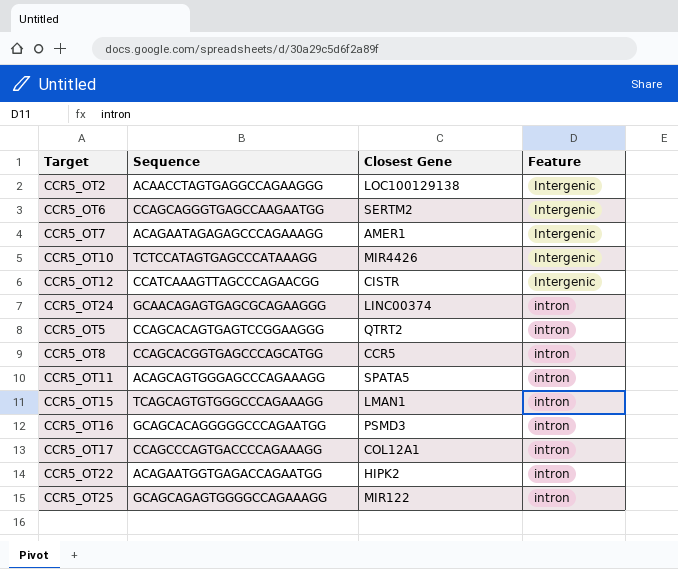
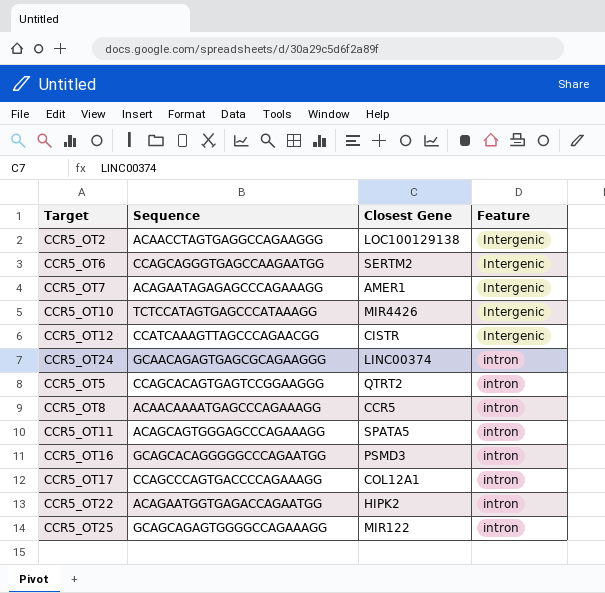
row CCR5_OT15: TCAGCAGTGTGGGCCCAGAAAGG | LMAN1 | intron -> none
CCR5_OT8 | Sequence: CCAGCACGGTGAGCCCAGCATGG -> ACAACAAAATGAGCCCAGAAAGG

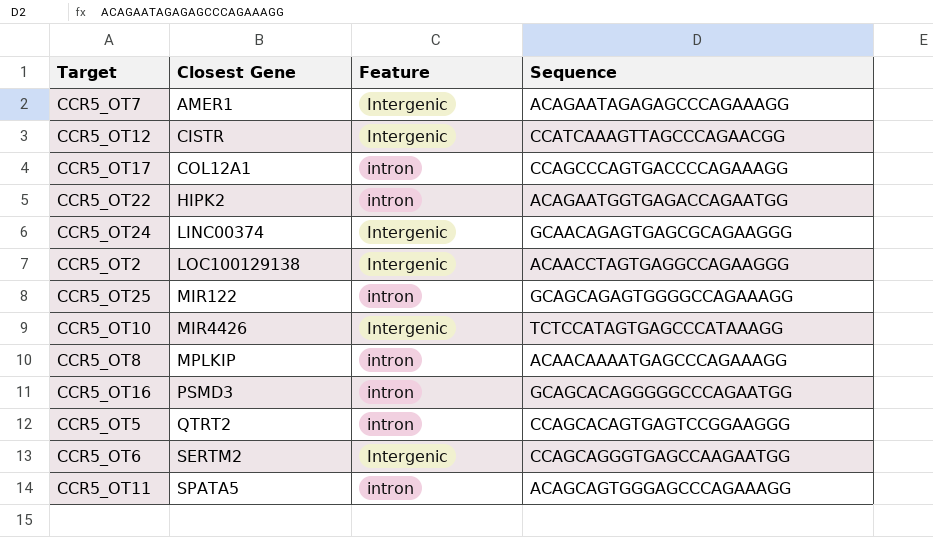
row order: Feature ascending -> Closest Gene ascending
column Sequence | position: 2 -> 4
CCR5_OT24 | Feature: intron -> Intergenic
CCR5_OT8 | Closest Gene: CCR5 -> MPLKIP

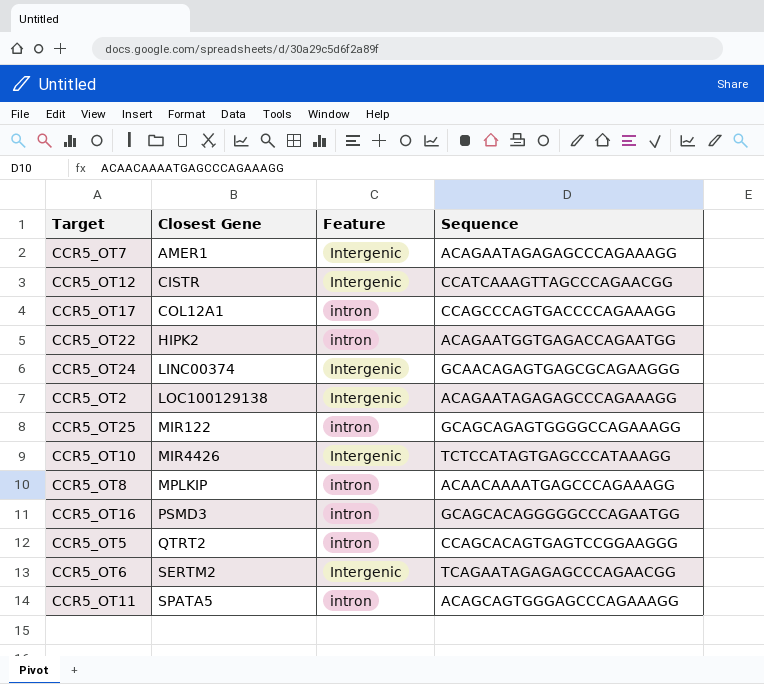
CCR5_OT2 | Sequence: ACAACCTAGTGAGGCCAGAAGGG -> ACAGAATAGAGAGCCCAGAAAGG
CCR5_OT6 | Sequence: CCAGCAGGGTGAGCCAAGAATGG -> TCAGAATAGAGAGCCCAGAACGG

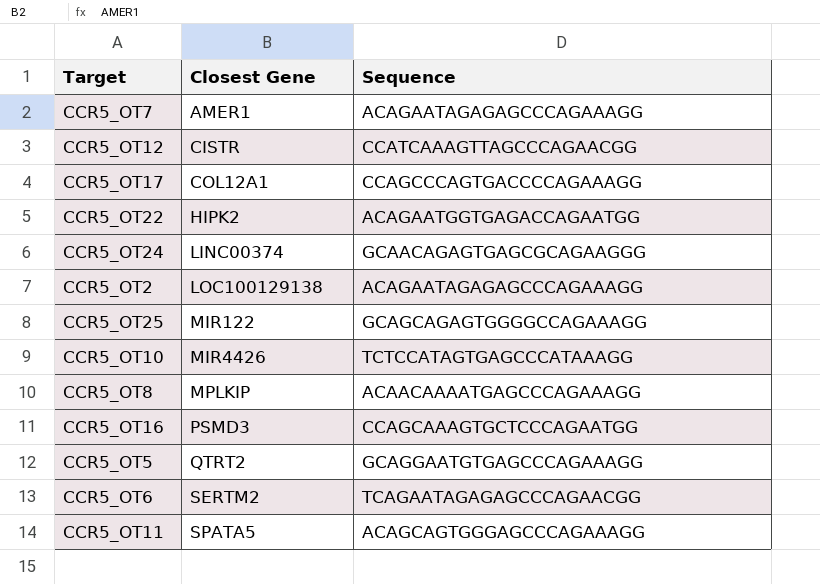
column Feature | position: 3 -> none
CCR5_OT16 | Sequence: GCAGCACAGGGGGCCCAGAATGG -> CCAGCAAAGTGCTCCCAGAATGG
CCR5_OT5 | Sequence: CCAGCACAGTGAGTCCGGAAGGG -> GCAGGAATGTGAGCCCAGAAAGG

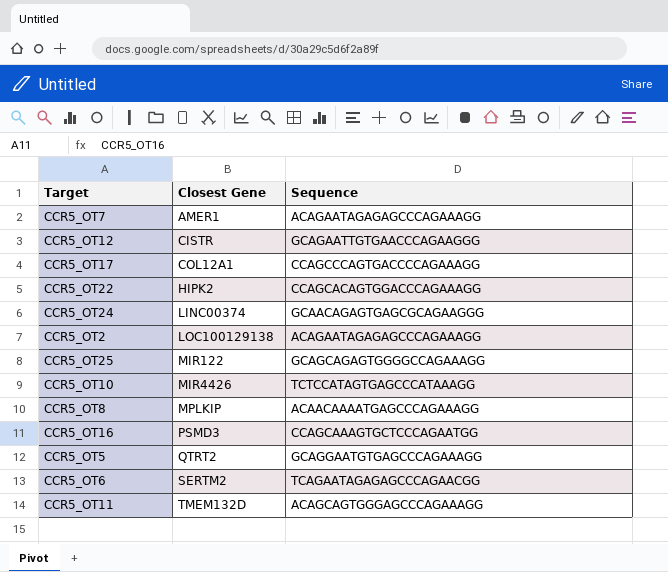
CCR5_OT12 | Sequence: CCATCAAAGTTAGCCCAGAACGG -> GCAGAATTGTGAACCCAGAAGGG
CCR5_OT22 | Sequence: ACAGAATGGTGAGACCAGAATGG -> CCAGCACAGTGGACCCAGAAAGG
CCR5_OT11 | Closest Gene: SPATA5 -> TMEM132D

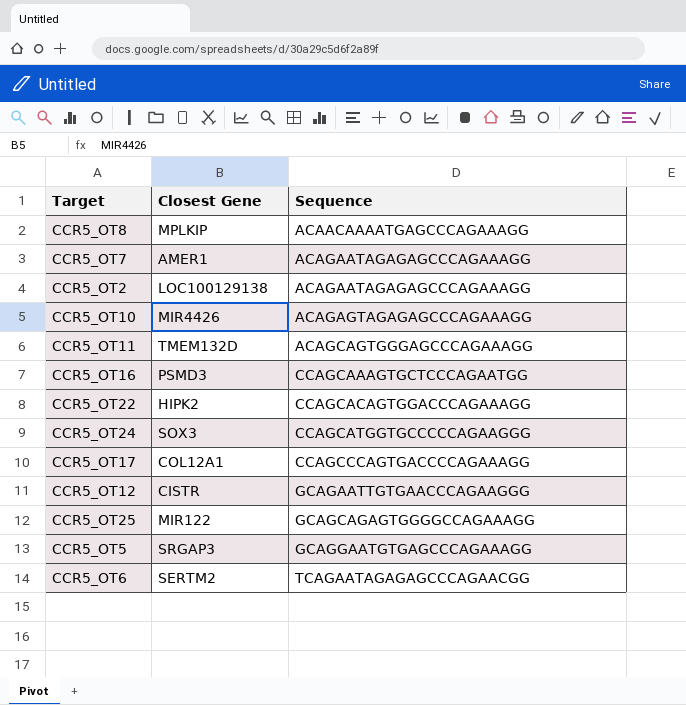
row order: Closest Gene ascending -> Sequence ascending
CCR5_OT10 | Sequence: TCTCCATAGTGAGCCCATAAAGG -> ACAGAGTAGAGAGCCCAGAAAGG
CCR5_OT24 | Closest Gene: LINC00374 -> SOX3
CCR5_OT24 | Sequence: GCAACAGAGTGAGCGCAGAAGGG -> CCAGCATGGTGCCCCCAGAAGGG
CCR5_OT5 | Closest Gene: QTRT2 -> SRGAP3

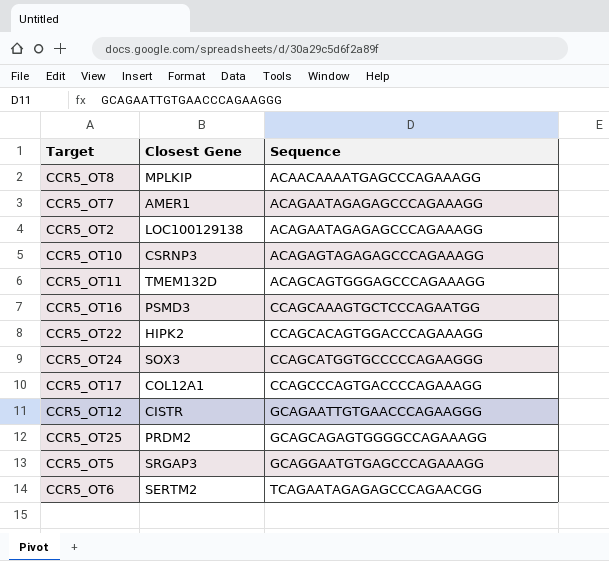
CCR5_OT10 | Closest Gene: MIR4426 -> CSRNP3
CCR5_OT25 | Closest Gene: MIR122 -> PRDM2

